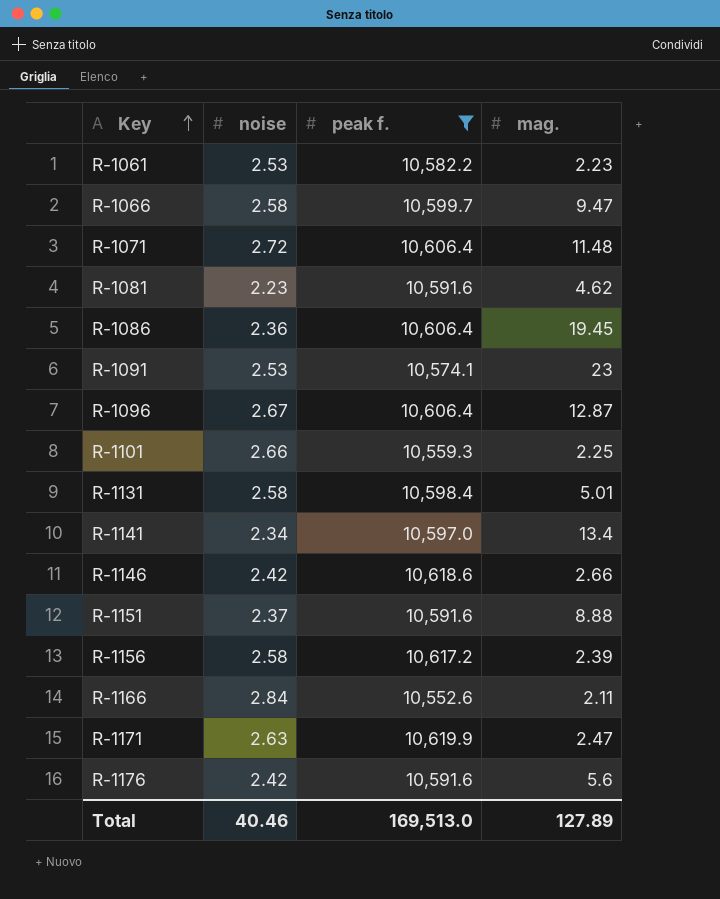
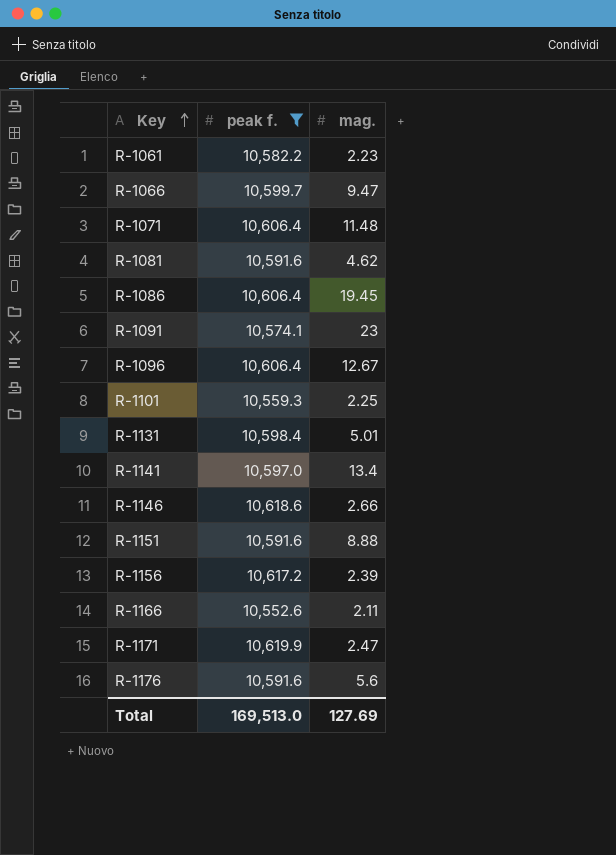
column noise | position: 2 -> none
R-1096 | mag.: 12.87 -> 12.67
Total | mag.: 127.89 -> 127.69

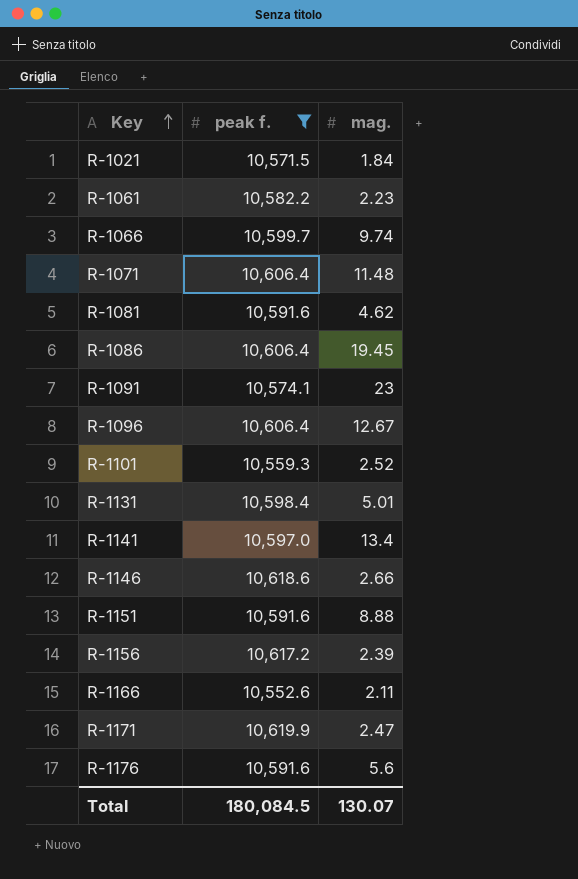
row R-1021: none -> 10,571.5 | 1.84
R-1066 | mag.: 9.47 -> 9.74
R-1101 | mag.: 2.25 -> 2.52
Total | peak f.: 169,513.0 -> 180,084.5
Total | mag.: 127.69 -> 130.07

